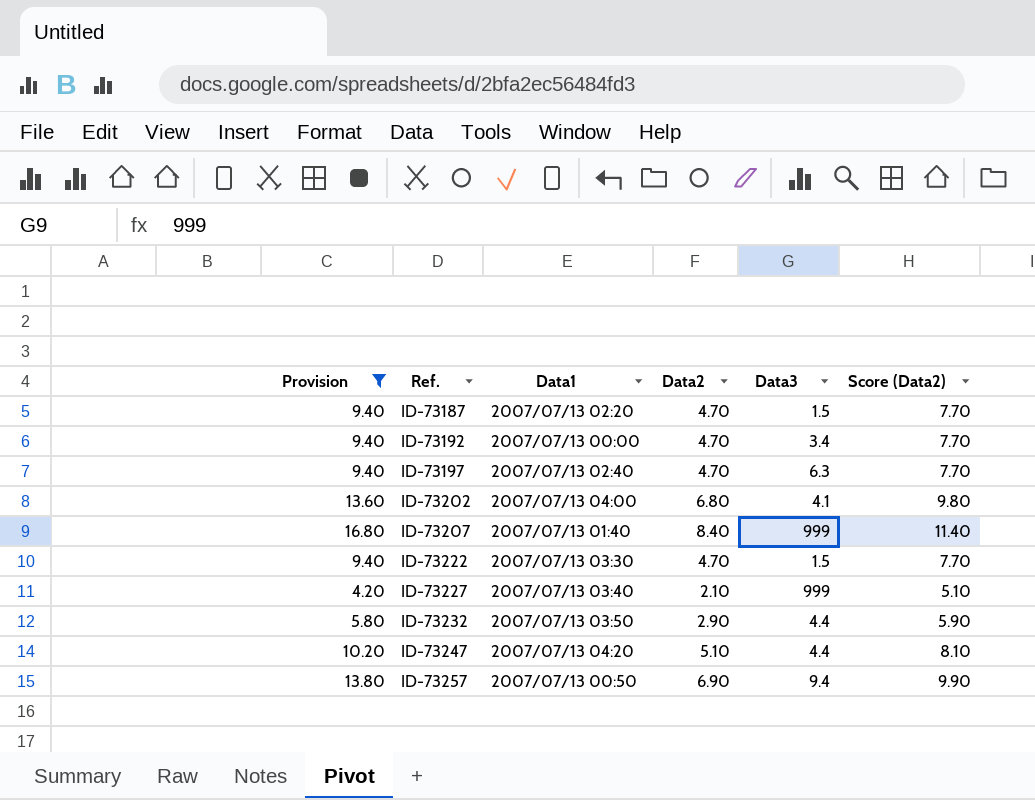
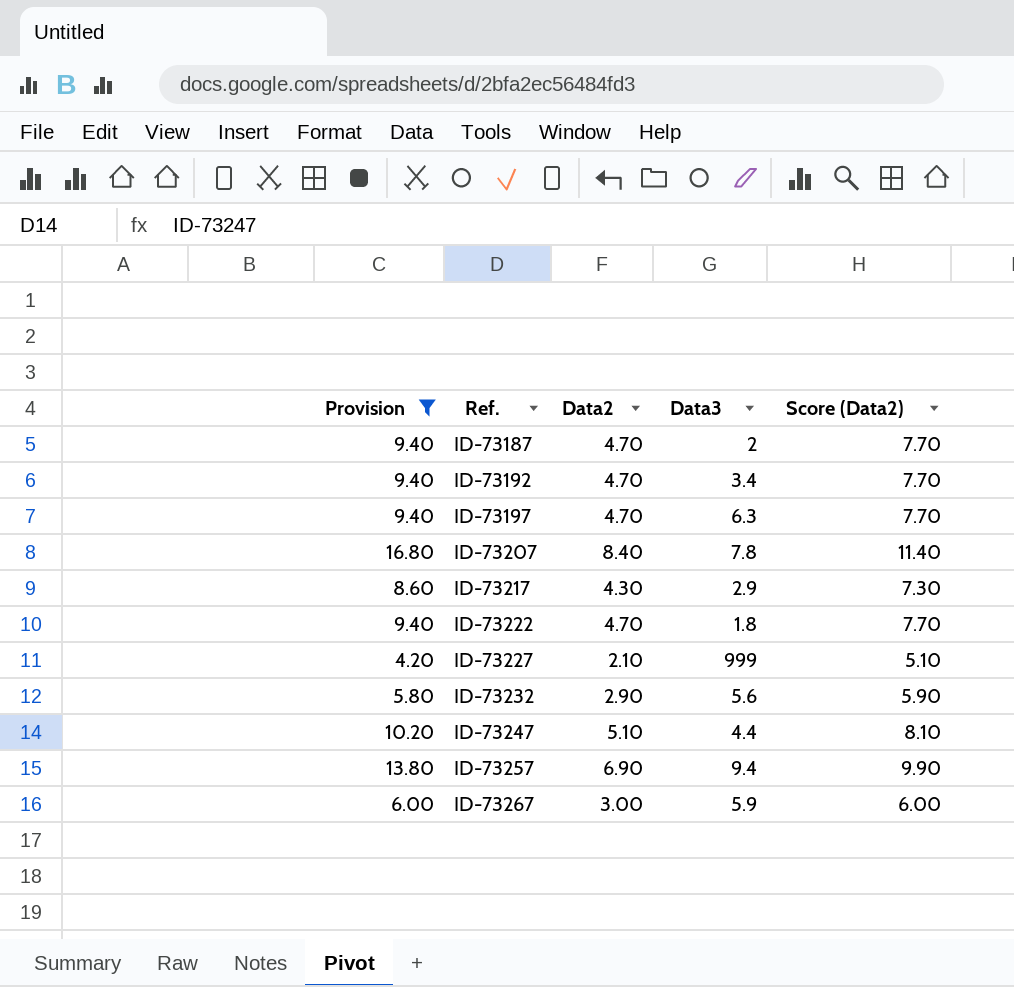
column Data1 | position: 3 -> none
row ID-73202: 13.60 | 2007/07/13 04:00 | 6.80 | 4.1 | 9.80 -> none
ID-73187 | Data3: 1.5 -> 2
ID-73207 | Data3: 999 -> 7.8
row ID-73217: none -> 8.60 | 4.30 | 2.9 | 7.30
ID-73222 | Data3: 1.5 -> 1.8
ID-73232 | Data3: 4.4 -> 5.6
row ID-73267: none -> 6.00 | 3.00 | 5.9 | 6.00

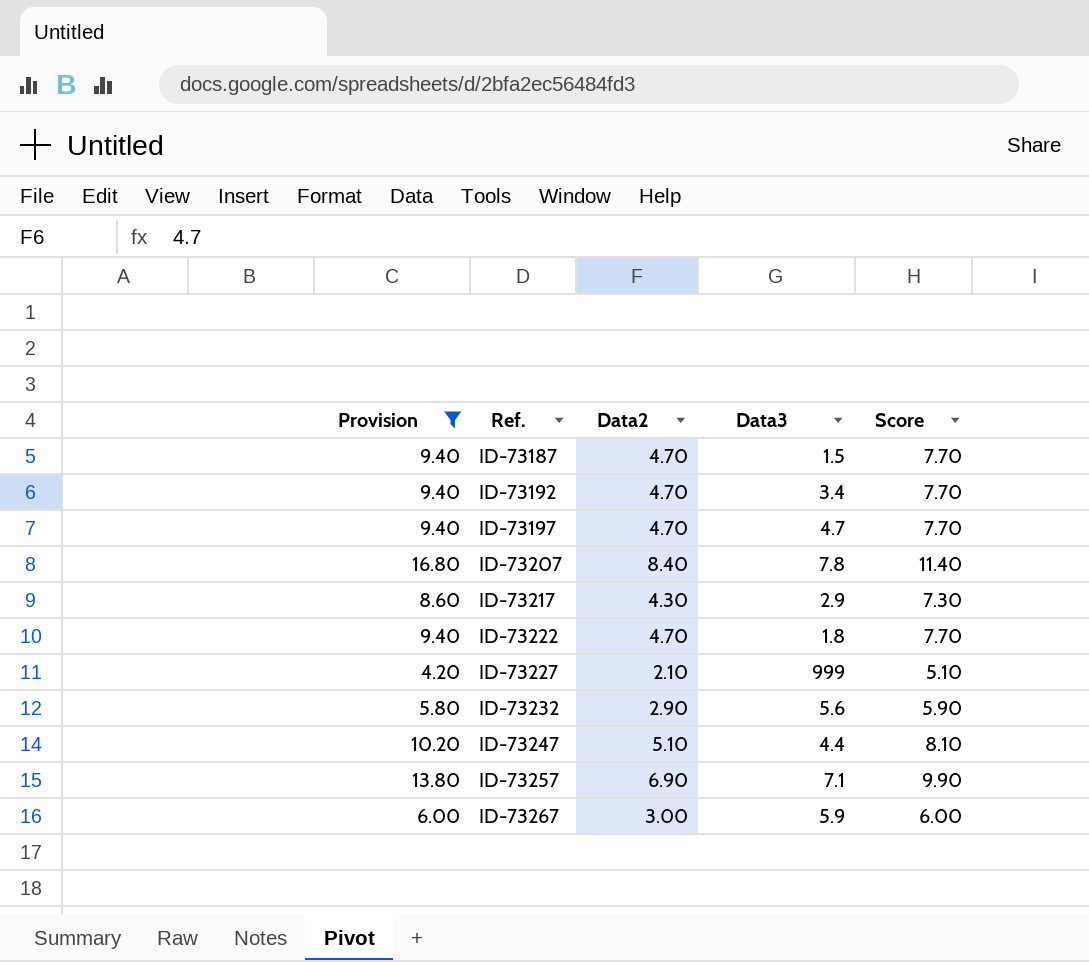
column name: Score (Data2) -> Score
ID-73187 | Data3: 2 -> 1.5
ID-73197 | Data3: 6.3 -> 4.7
ID-73257 | Data3: 9.4 -> 7.1

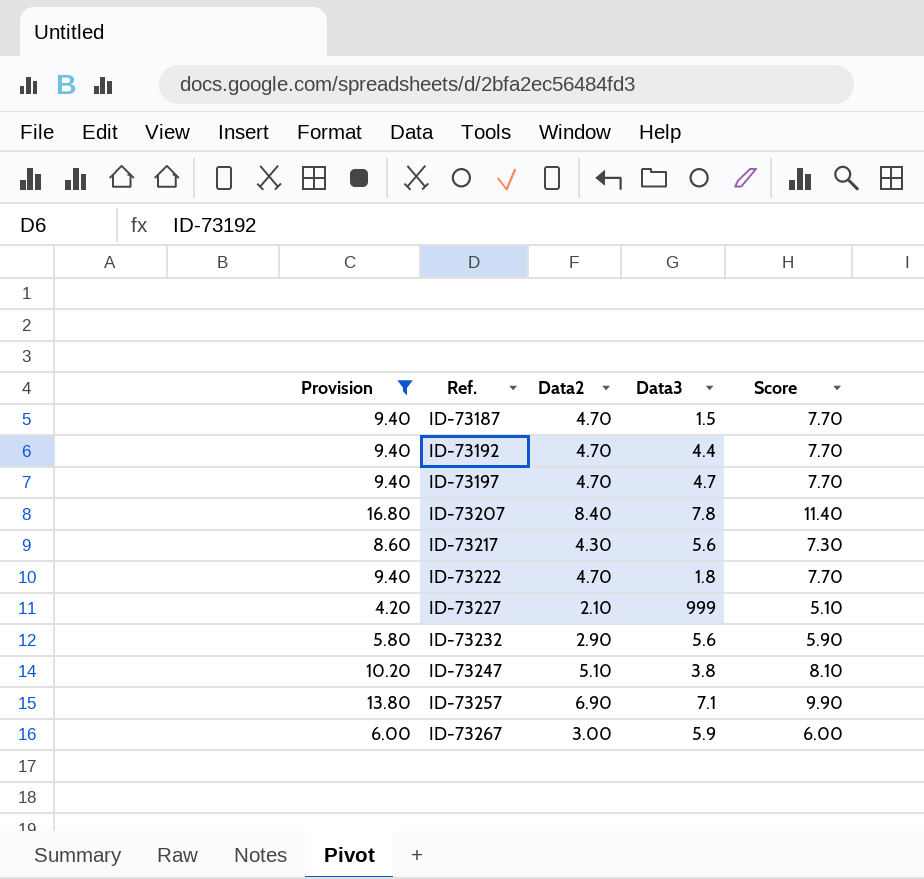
ID-73192 | Data3: 3.4 -> 4.4
ID-73217 | Data3: 2.9 -> 5.6
ID-73247 | Data3: 4.4 -> 3.8

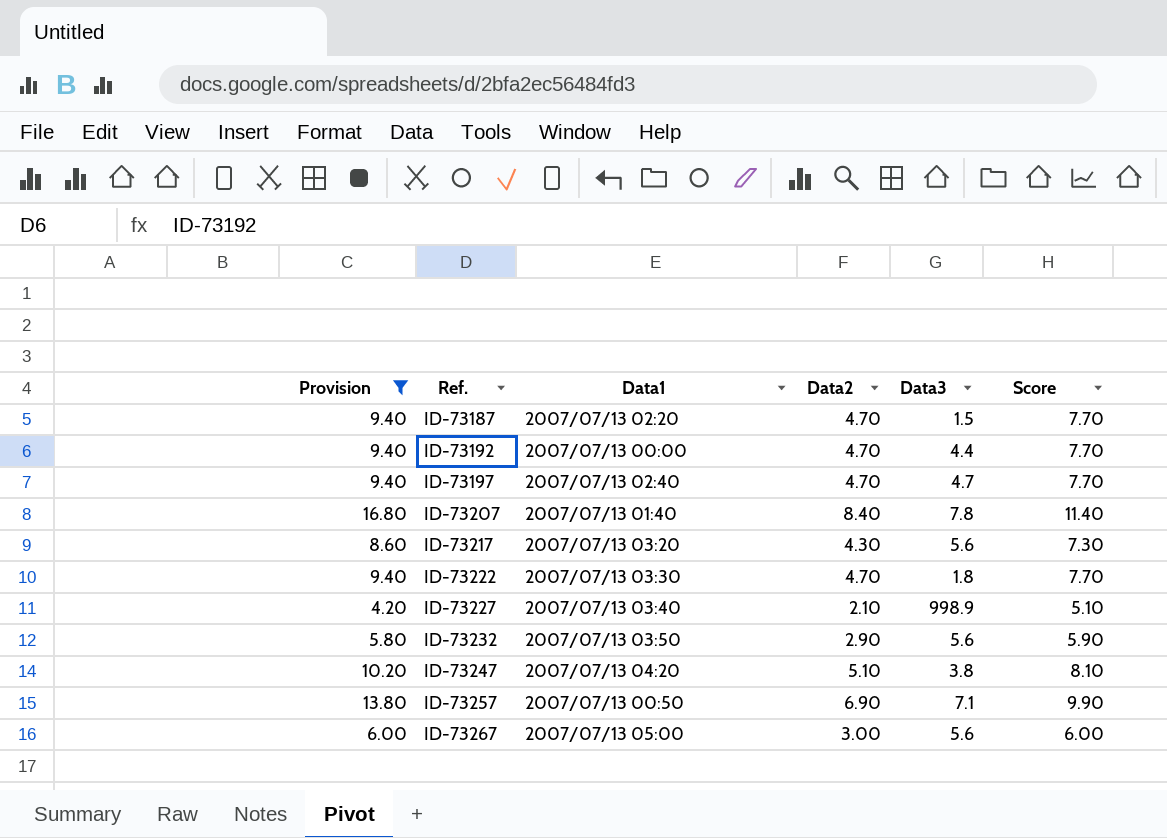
column Data1 | position: none -> 3
ID-73227 | Data3: 999 -> 998.9
ID-73267 | Data3: 5.9 -> 5.6

